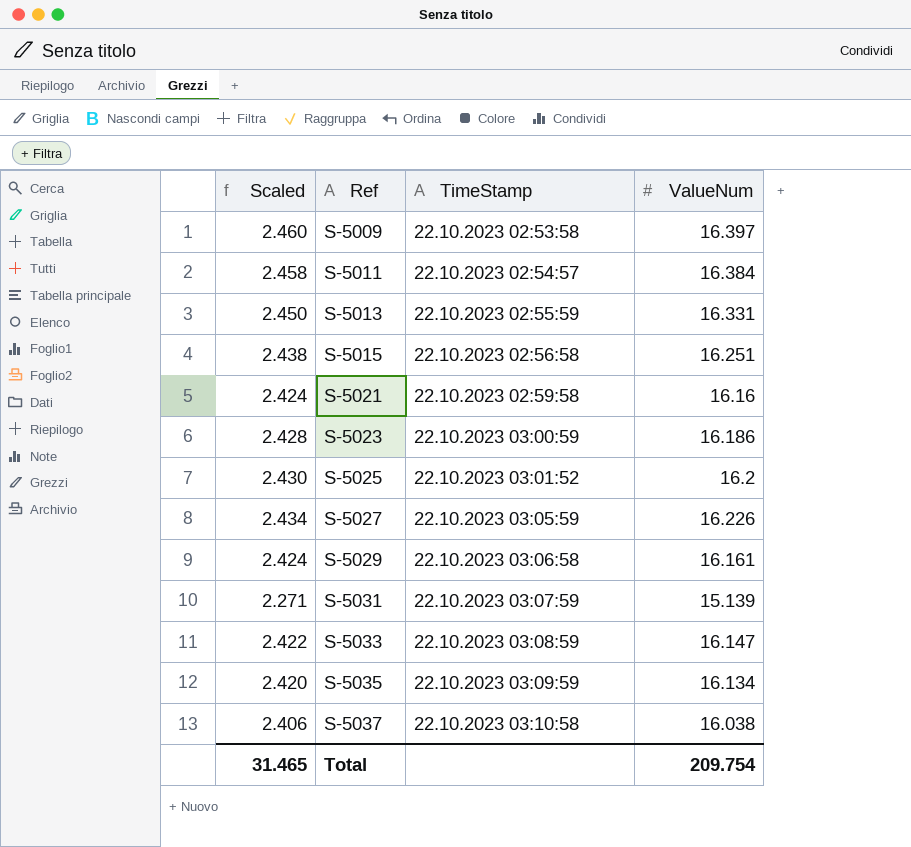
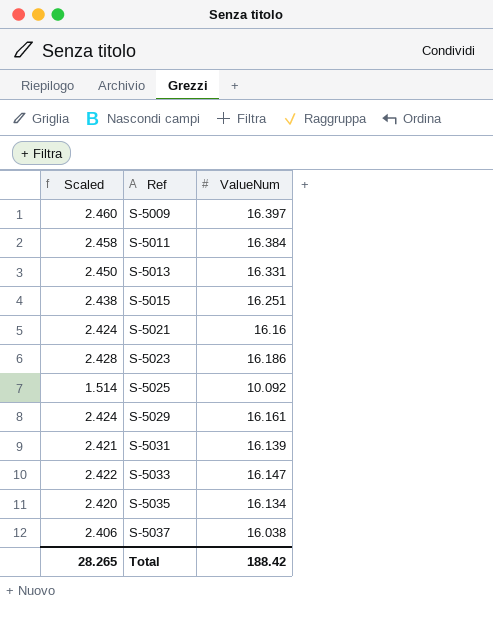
column TimeStamp | position: 3 -> none
row S-5027: 2.434 | 22.10.2023 03:05:59 | 16.226 -> none
S-5025 | Scaled: 2.430 -> 1.514
S-5025 | ValueNum: 16.2 -> 10.092
S-5031 | Scaled: 2.271 -> 2.421
S-5031 | ValueNum: 15.139 -> 16.139
Total | Scaled: 31.465 -> 28.265
Total | ValueNum: 209.754 -> 188.42

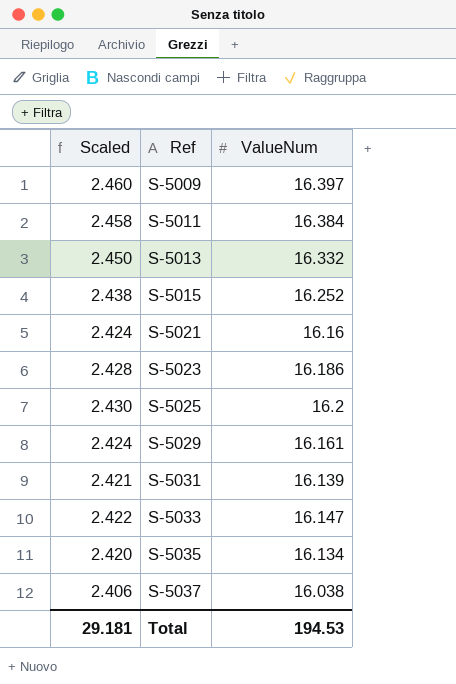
S-5013 | ValueNum: 16.331 -> 16.332
S-5015 | ValueNum: 16.251 -> 16.252
S-5025 | Scaled: 1.514 -> 2.430
S-5025 | ValueNum: 10.092 -> 16.2
Total | Scaled: 28.265 -> 29.181
Total | ValueNum: 188.42 -> 194.53

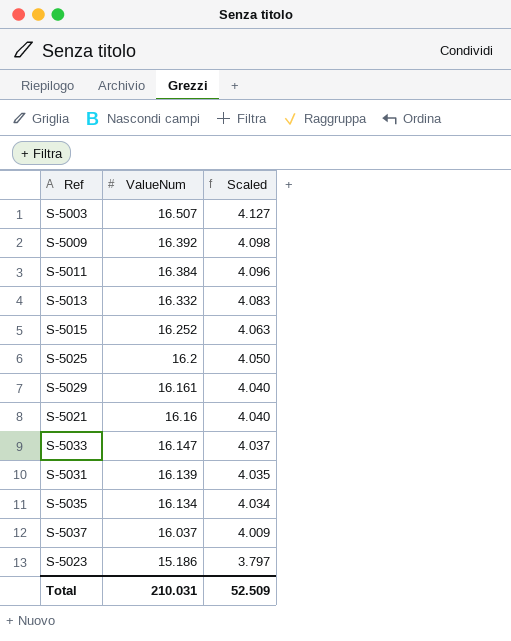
row order: Ref ascending -> ValueNum descending
column Scaled | formula: [ValueNum] * 0.15 -> [ValueNum] * 0.25
column Scaled | position: 1 -> 3
row S-5003: none -> 16.507 | 4.127
S-5009 | ValueNum: 16.397 -> 16.392
S-5037 | ValueNum: 16.038 -> 16.037
S-5023 | ValueNum: 16.186 -> 15.186
Total | ValueNum: 194.53 -> 210.031
Total | Scaled: 29.181 -> 52.509

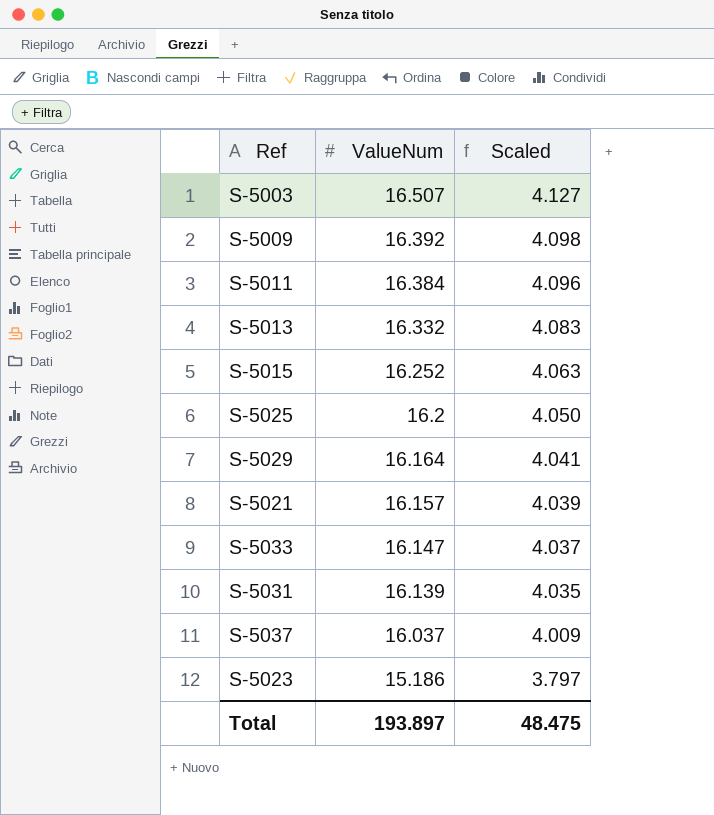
row S-5035: 16.134 | 4.034 -> none
S-5029 | ValueNum: 16.161 -> 16.164
S-5029 | Scaled: 4.040 -> 4.041
S-5021 | ValueNum: 16.16 -> 16.157
S-5021 | Scaled: 4.040 -> 4.039
Total | ValueNum: 210.031 -> 193.897
Total | Scaled: 52.509 -> 48.475

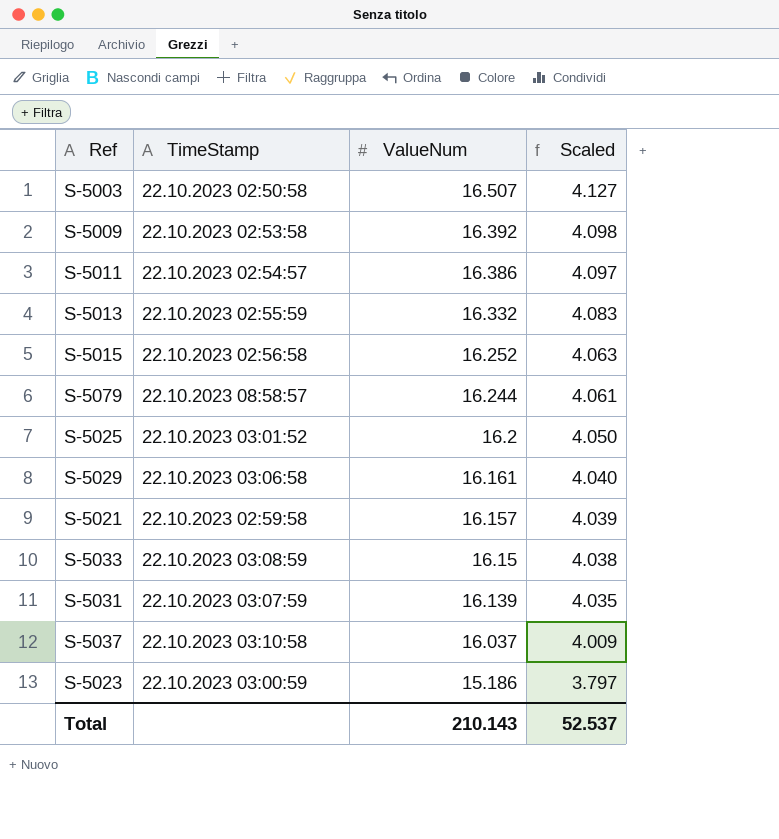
column TimeStamp | position: none -> 2
S-5011 | ValueNum: 16.384 -> 16.386
S-5011 | Scaled: 4.096 -> 4.097
row S-5079: none -> 22.10.2023 08:58:57 | 16.244 | 4.061
S-5029 | ValueNum: 16.164 -> 16.161
S-5029 | Scaled: 4.041 -> 4.040
S-5033 | ValueNum: 16.147 -> 16.15
S-5033 | Scaled: 4.037 -> 4.038
Total | ValueNum: 193.897 -> 210.143
Total | Scaled: 48.475 -> 52.537

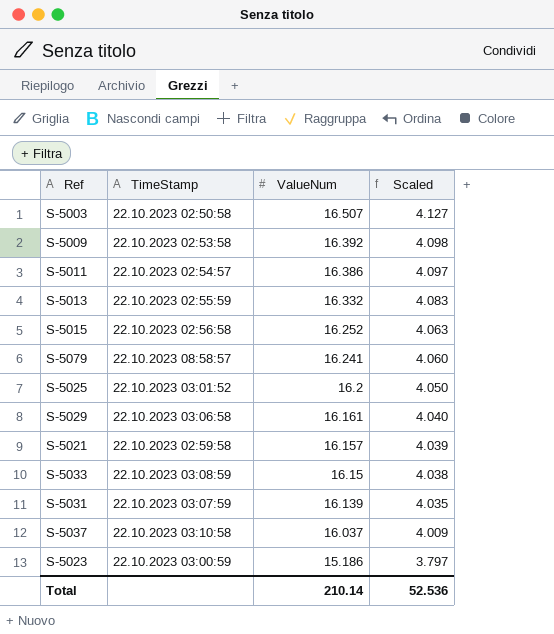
S-5079 | ValueNum: 16.244 -> 16.241
S-5079 | Scaled: 4.061 -> 4.060
Total | ValueNum: 210.143 -> 210.14
Total | Scaled: 52.537 -> 52.536

